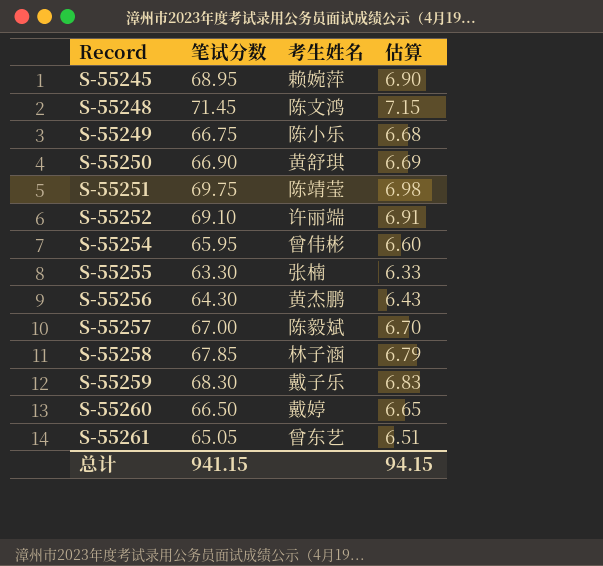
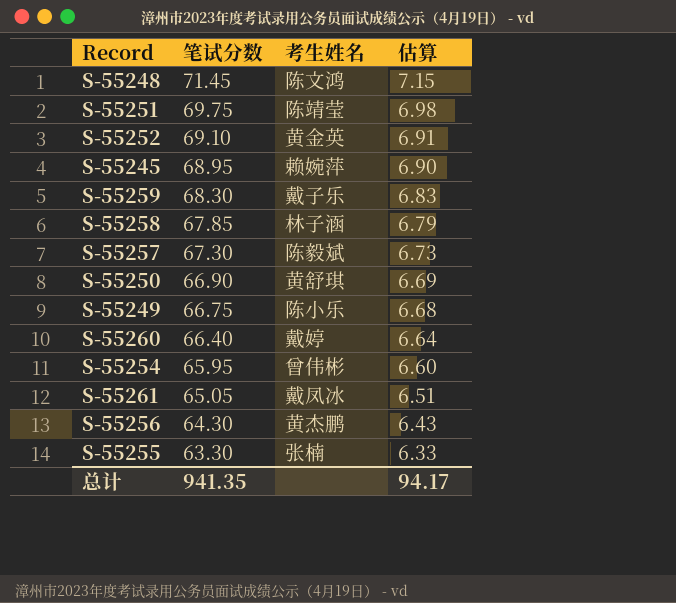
row order: Record ascending -> 笔试分数 descending
S-55252 | 考生姓名: 许丽端 -> 黄金英
S-55257 | 笔试分数: 67.00 -> 67.30
S-55257 | 估算: 6.70 -> 6.73
S-55260 | 笔试分数: 66.50 -> 66.40
S-55260 | 估算: 6.65 -> 6.64
S-55261 | 考生姓名: 曾东艺 -> 戴凤冰
总计 | 笔试分数: 941.15 -> 941.35
总计 | 估算: 94.15 -> 94.17

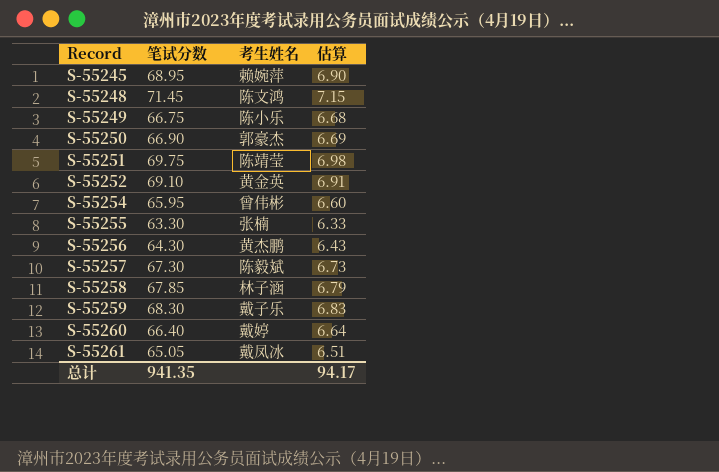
row order: 笔试分数 descending -> Record ascending
S-55250 | 考生姓名: 黄舒琪 -> 郭豪杰

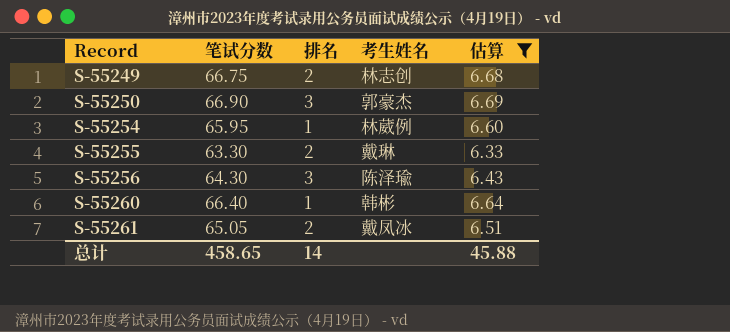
filter: none -> 估算 <= 6.69
column 排名 | position: none -> 3
S-55249 | 考生姓名: 陈小乐 -> 林志创
S-55254 | 考生姓名: 曾伟彬 -> 林葳例
S-55255 | 考生姓名: 张楠 -> 戴琳
S-55256 | 考生姓名: 黄杰鹏 -> 陈泽瑜
S-55260 | 考生姓名: 戴婷 -> 韩彬
总计 | 笔试分数: 941.35 -> 458.65
总计 | 估算: 94.17 -> 45.88

